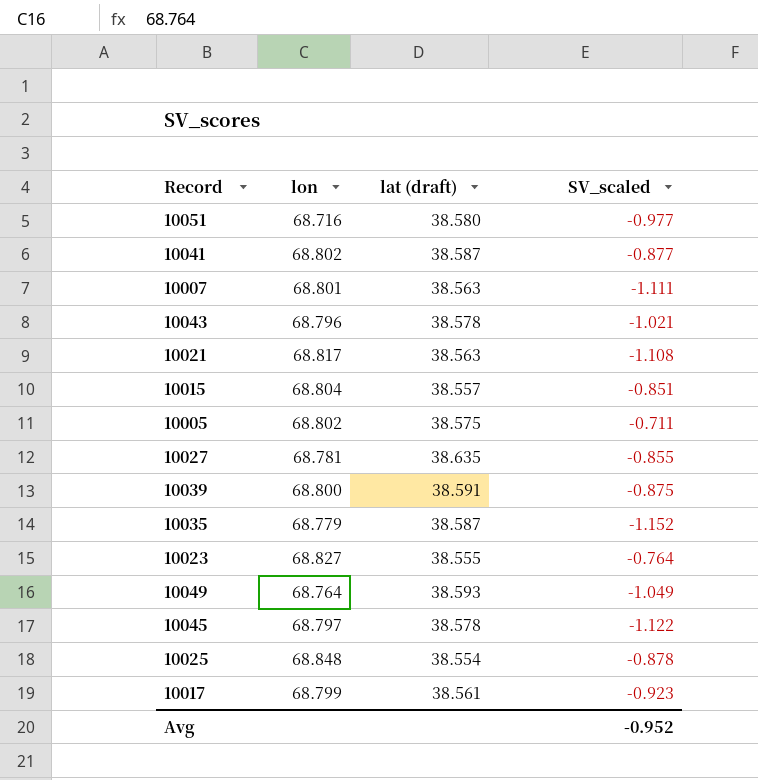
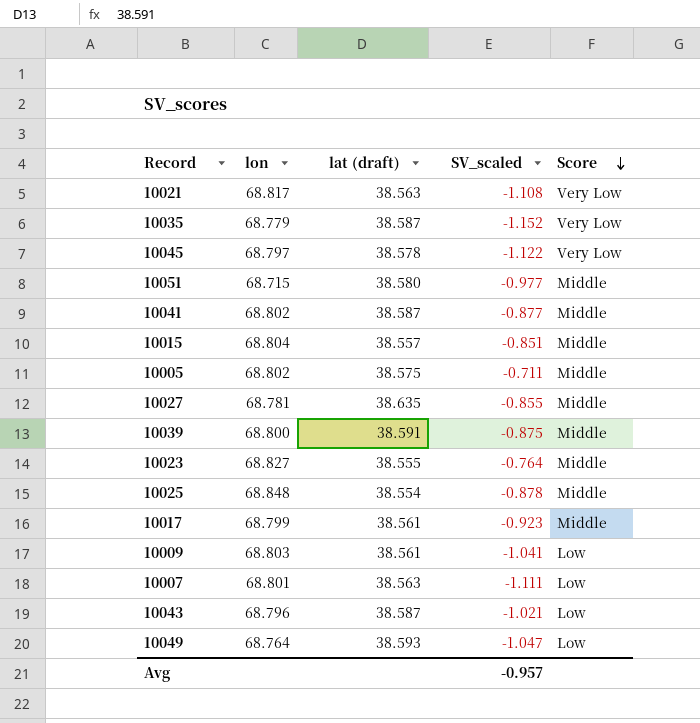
row order: none -> Score descending
column Score | position: none -> 5
10051 | lon: 68.716 -> 68.715
row 10009: none -> 68.803 | 38.561 | -1.041 | Low
10043 | lat (draft): 38.578 -> 38.587
10049 | SV_scaled: -1.049 -> -1.047
Avg | SV_scaled: -0.952 -> -0.957

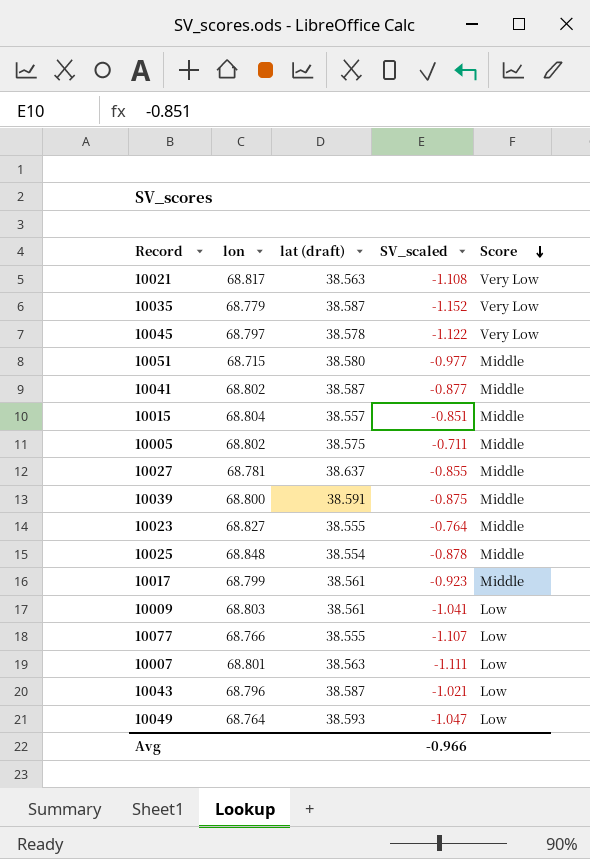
10027 | lat (draft): 38.635 -> 38.637
row 10077: none -> 68.766 | 38.555 | -1.107 | Low
Avg | SV_scaled: -0.957 -> -0.966

